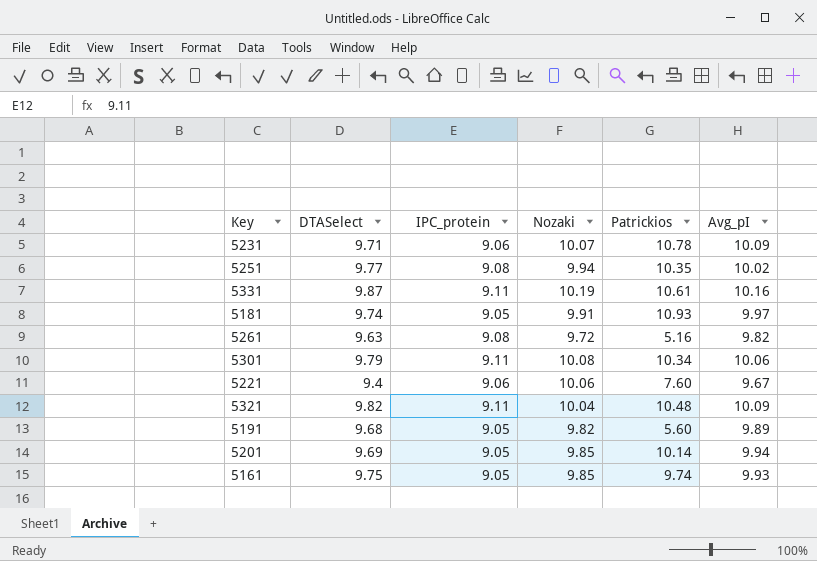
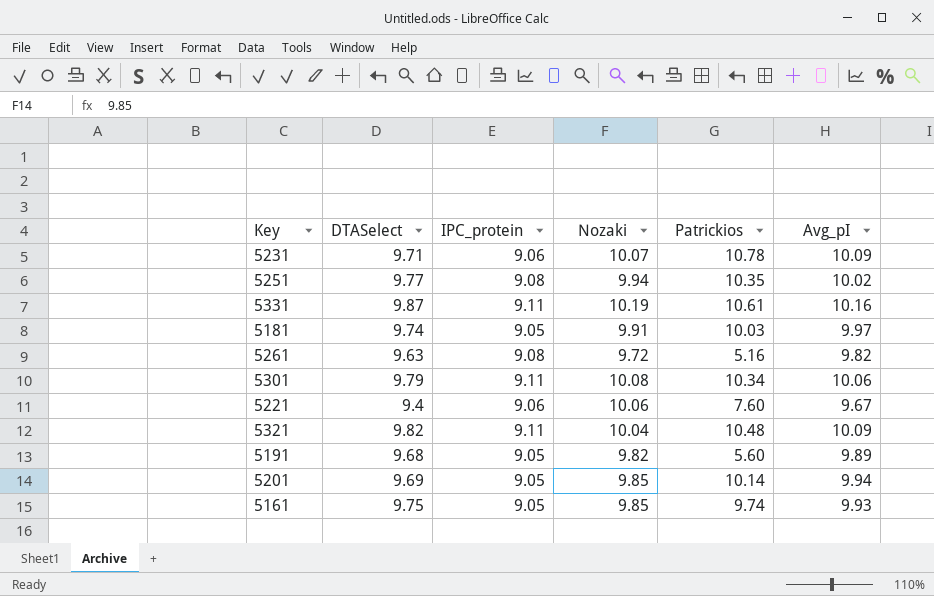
5181 | Patrickios: 10.93 -> 10.03

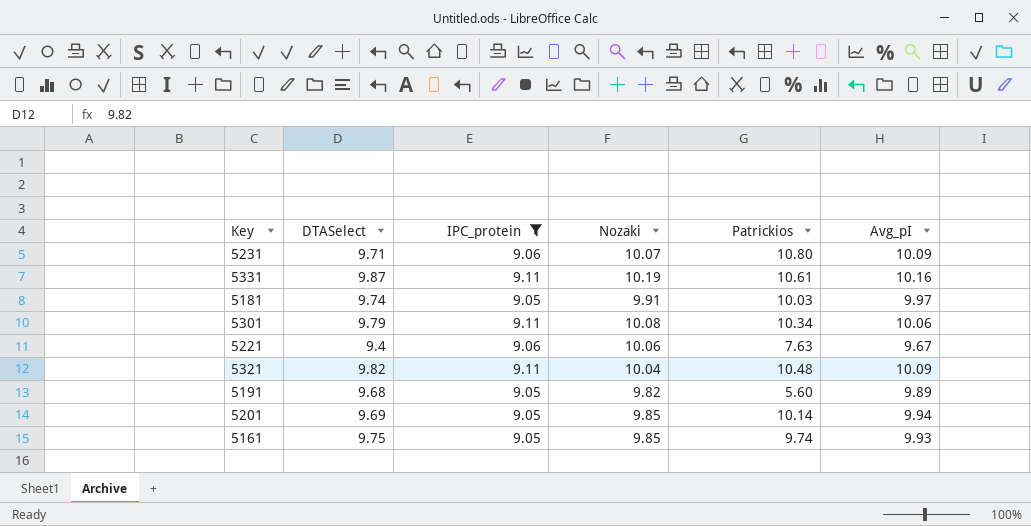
filter: none -> IPC_protein != 9.08
5231 | Patrickios: 10.78 -> 10.80
5221 | Patrickios: 7.60 -> 7.63

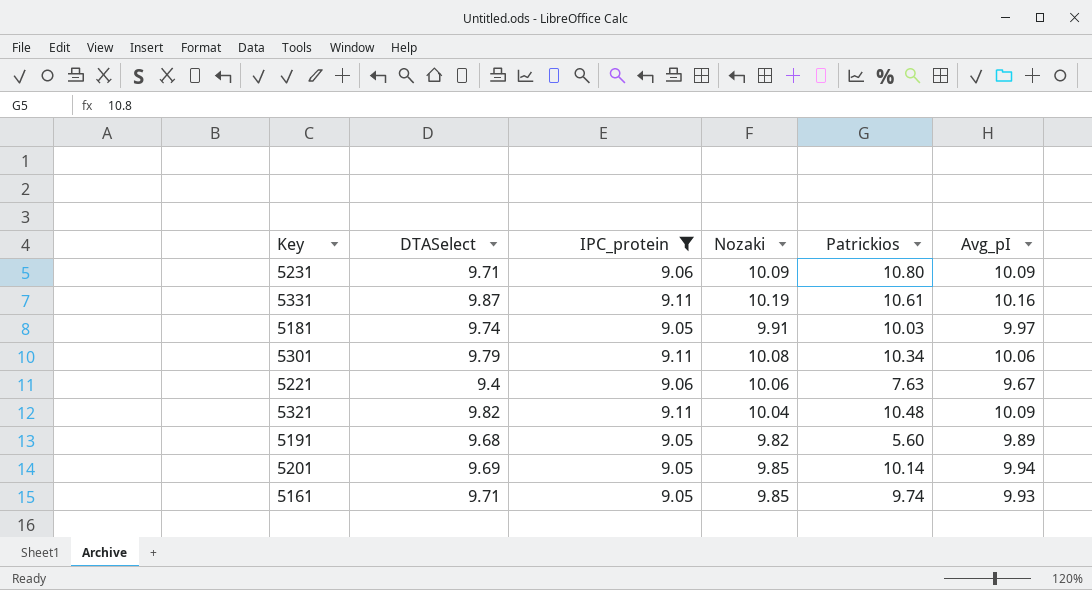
5231 | Nozaki: 10.07 -> 10.09
5161 | DTASelect: 9.75 -> 9.71

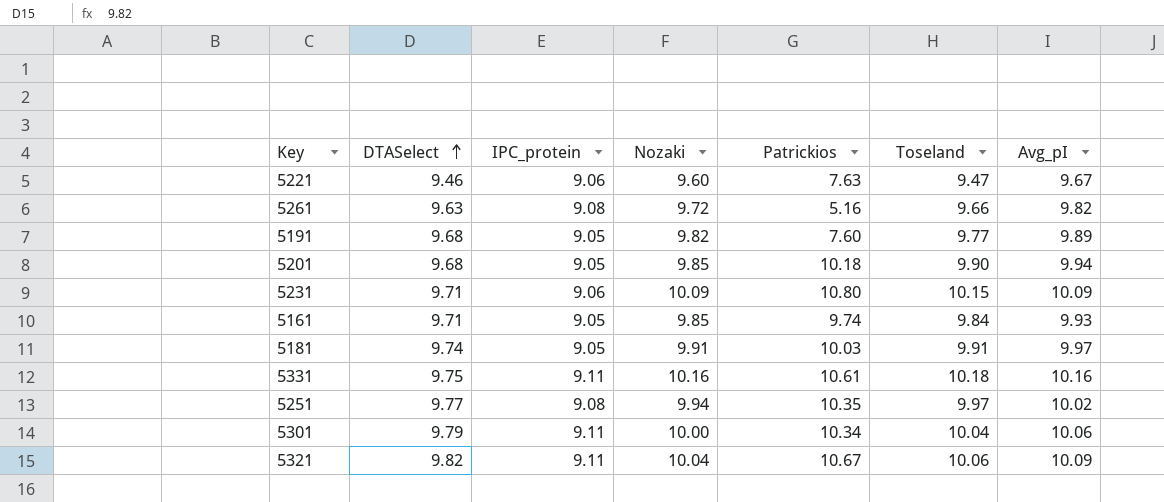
filter: IPC_protein != 9.08 -> none
row order: none -> DTASelect ascending
column Toseland | position: none -> 6
5221 | DTASelect: 9.4 -> 9.46
5221 | Nozaki: 10.06 -> 9.60
5191 | Patrickios: 5.60 -> 7.60
5201 | DTASelect: 9.69 -> 9.68
5201 | Patrickios: 10.14 -> 10.18
5331 | DTASelect: 9.87 -> 9.75
5331 | Nozaki: 10.19 -> 10.16
5301 | Nozaki: 10.08 -> 10.00
5321 | Patrickios: 10.48 -> 10.67

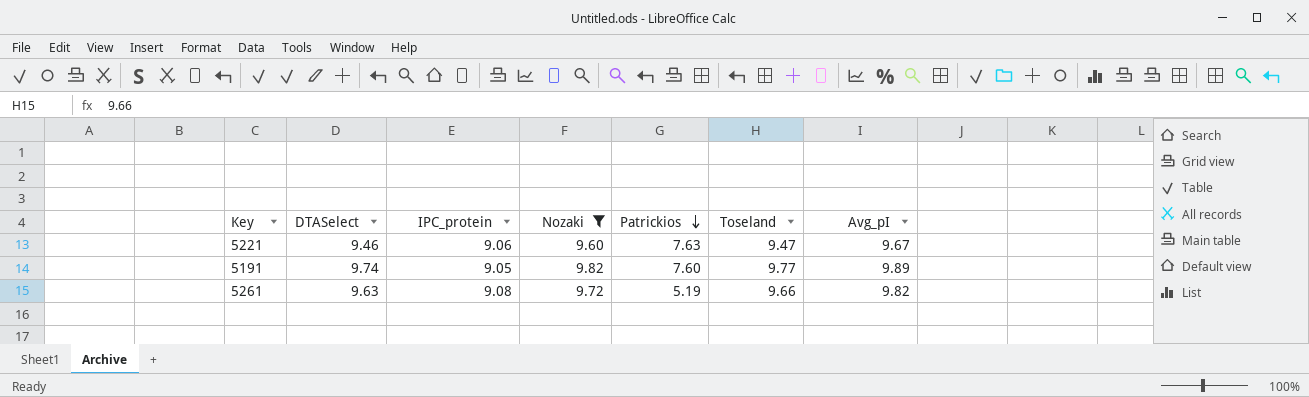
filter: none -> Nozaki <= 9.82
row order: DTASelect ascending -> Patrickios descending
5191 | DTASelect: 9.68 -> 9.74
5261 | Patrickios: 5.16 -> 5.19

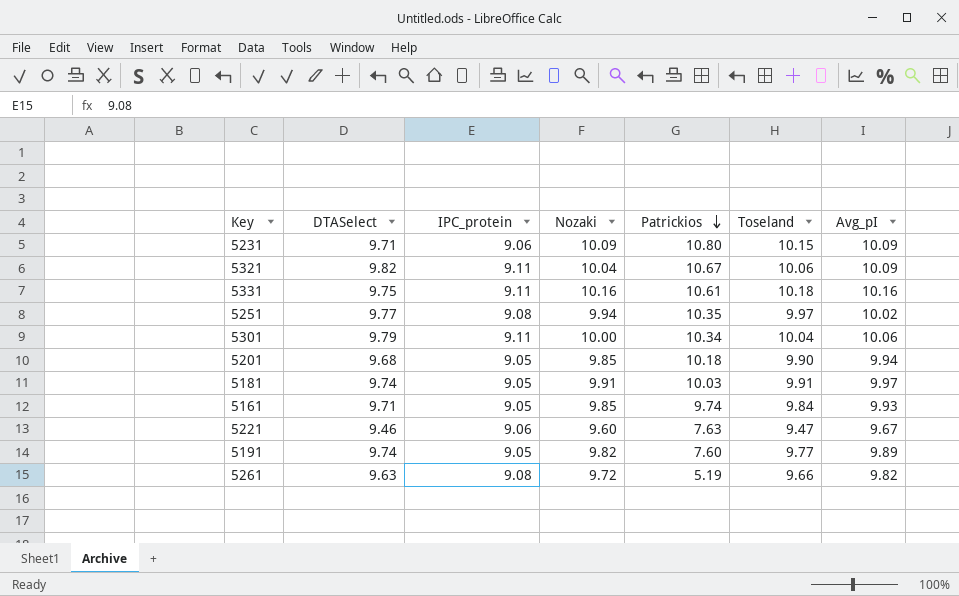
filter: Nozaki <= 9.82 -> none

